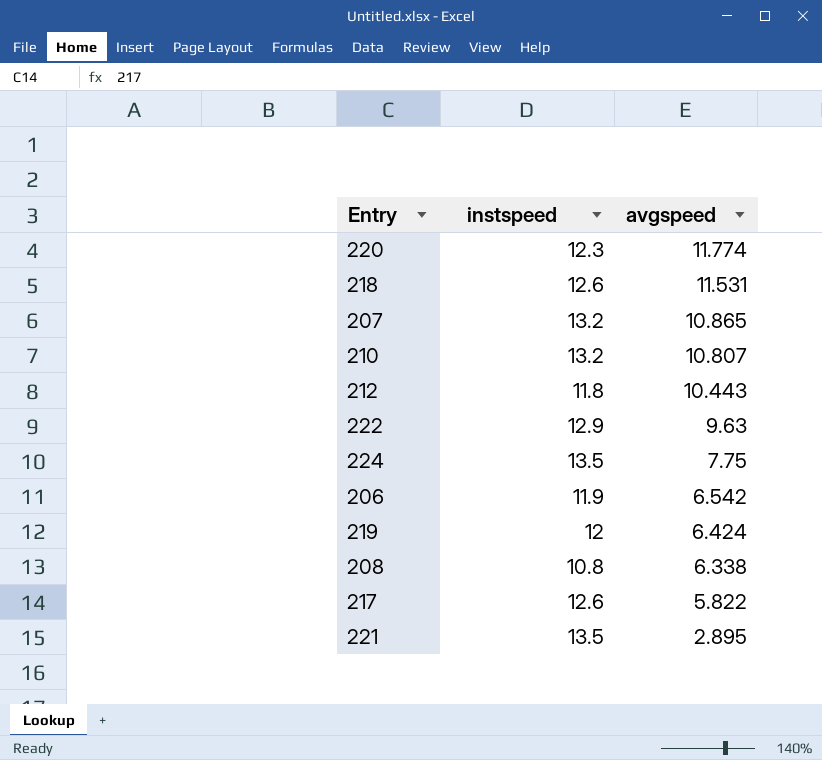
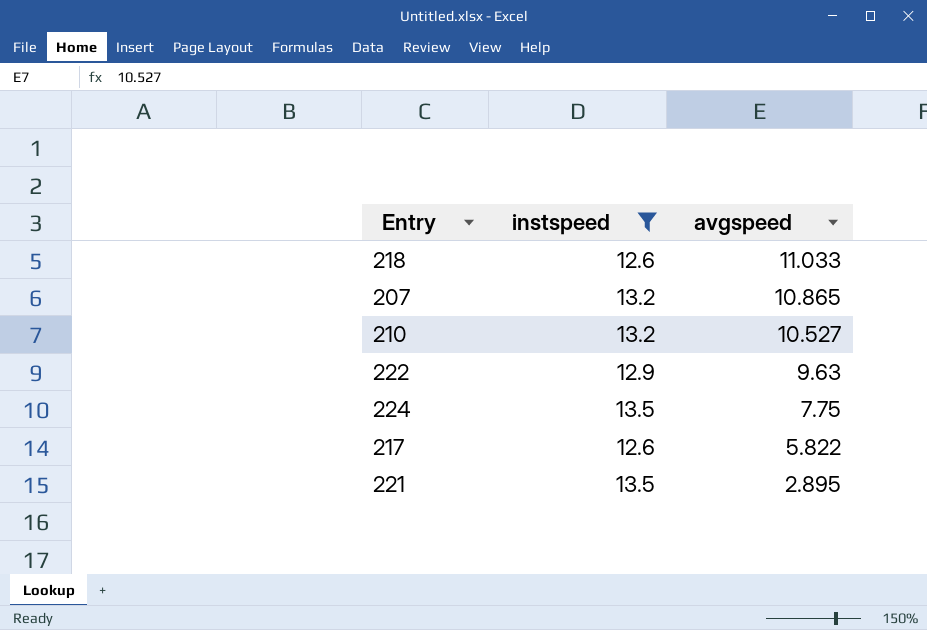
filter: none -> instspeed >= 12.6
218 | avgspeed: 11.531 -> 11.033
210 | avgspeed: 10.807 -> 10.527

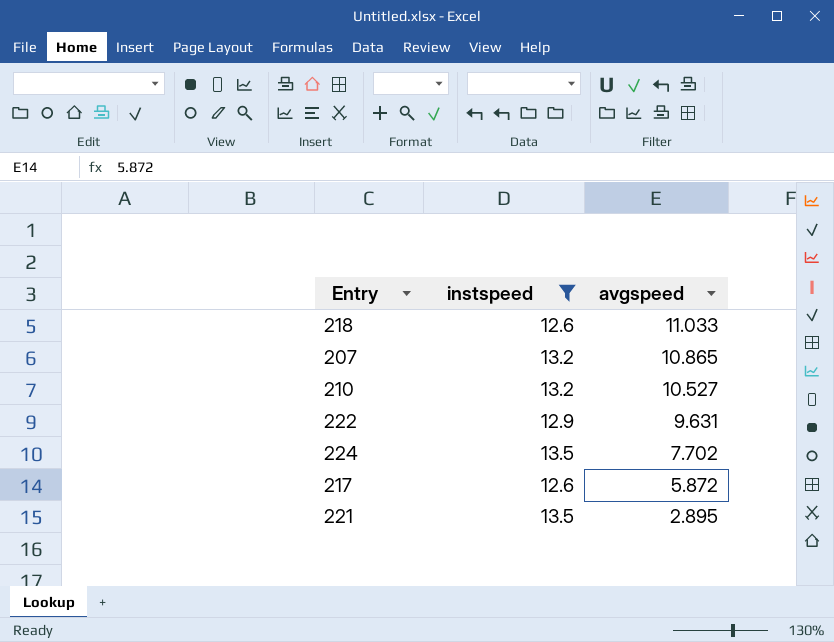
222 | avgspeed: 9.63 -> 9.631
224 | avgspeed: 7.75 -> 7.702
217 | avgspeed: 5.822 -> 5.872

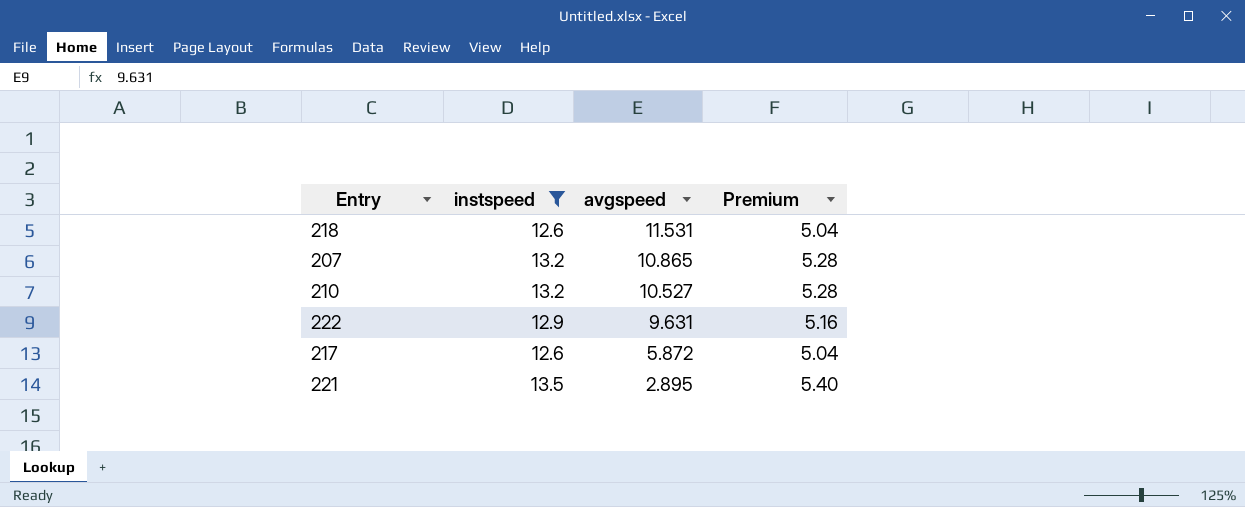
column Premium | formula: none -> [instspeed] * 0.4
row 224: 13.5 | 7.702 -> none
218 | avgspeed: 11.033 -> 11.531

